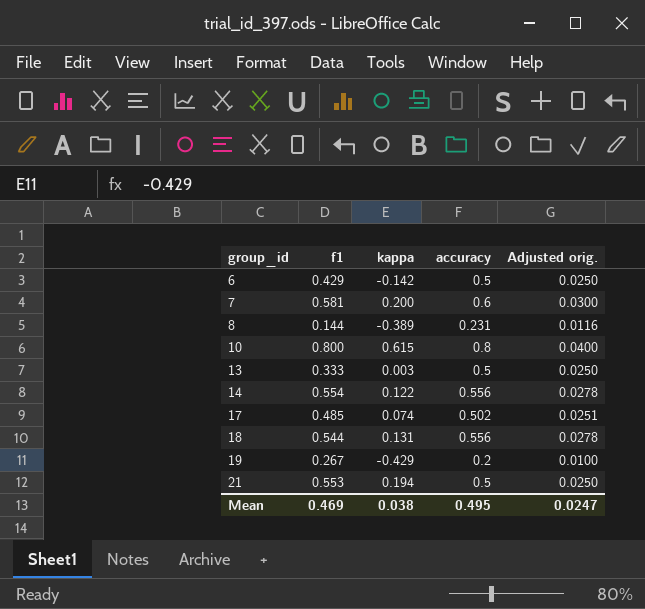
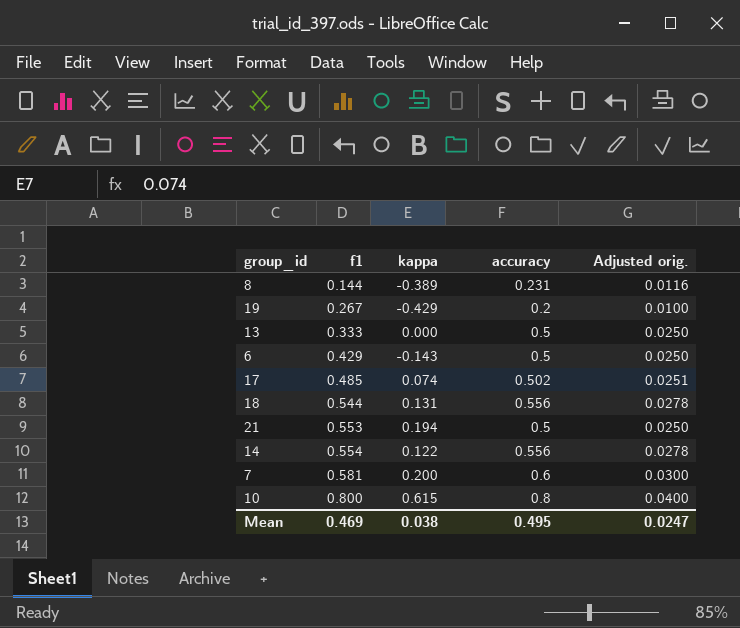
row order: group_id ascending -> f1 ascending
13 | kappa: 0.003 -> 0.000
6 | kappa: -0.142 -> -0.143

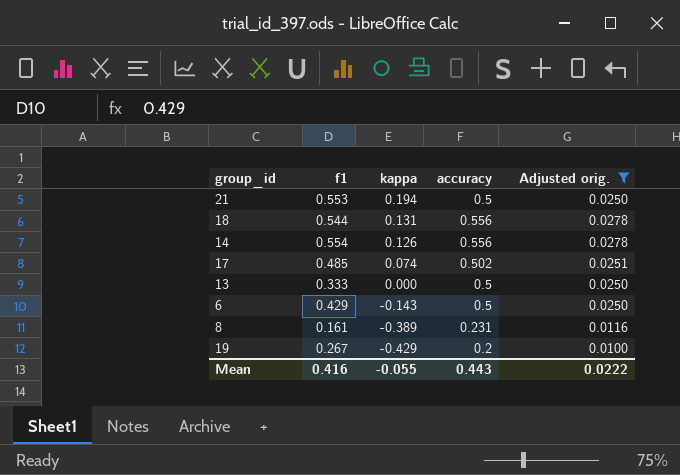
filter: none -> Adjusted orig. <= 0.0278
row order: f1 ascending -> kappa descending
14 | kappa: 0.122 -> 0.126
8 | f1: 0.144 -> 0.161
Mean | f1: 0.469 -> 0.416
Mean | kappa: 0.038 -> -0.055
Mean | accuracy: 0.495 -> 0.443
Mean | Adjusted orig.: 0.0247 -> 0.0222

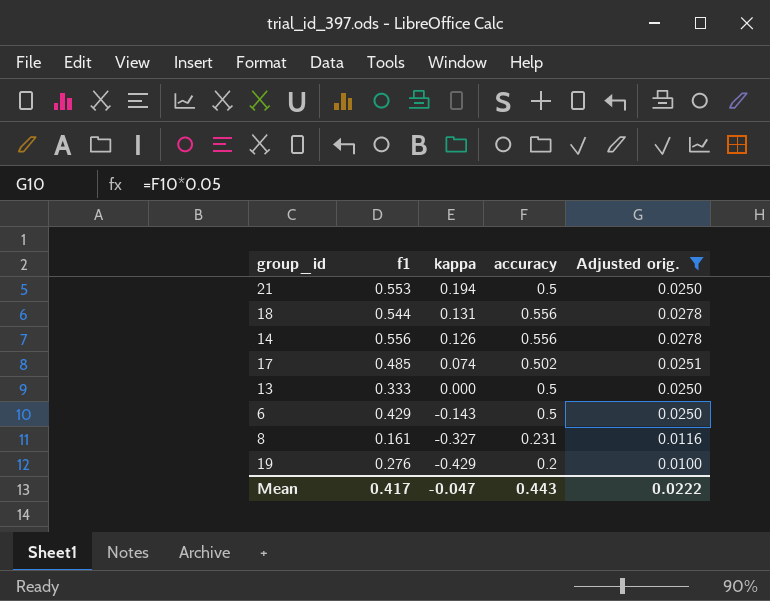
14 | f1: 0.554 -> 0.556
8 | kappa: -0.389 -> -0.327
19 | f1: 0.267 -> 0.276
Mean | f1: 0.416 -> 0.417
Mean | kappa: -0.055 -> -0.047

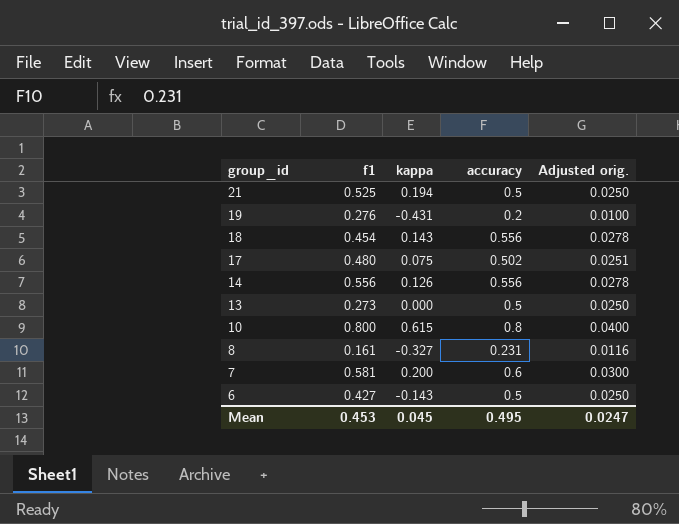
filter: Adjusted orig. <= 0.0278 -> none
row order: kappa descending -> group_id descending
21 | f1: 0.553 -> 0.525
19 | kappa: -0.429 -> -0.431
18 | f1: 0.544 -> 0.454
18 | kappa: 0.131 -> 0.143
17 | f1: 0.485 -> 0.480
17 | kappa: 0.074 -> 0.075
13 | f1: 0.333 -> 0.273
6 | f1: 0.429 -> 0.427
Mean | f1: 0.417 -> 0.453
Mean | kappa: -0.047 -> 0.045
Mean | accuracy: 0.443 -> 0.495
Mean | Adjusted orig.: 0.0222 -> 0.0247

